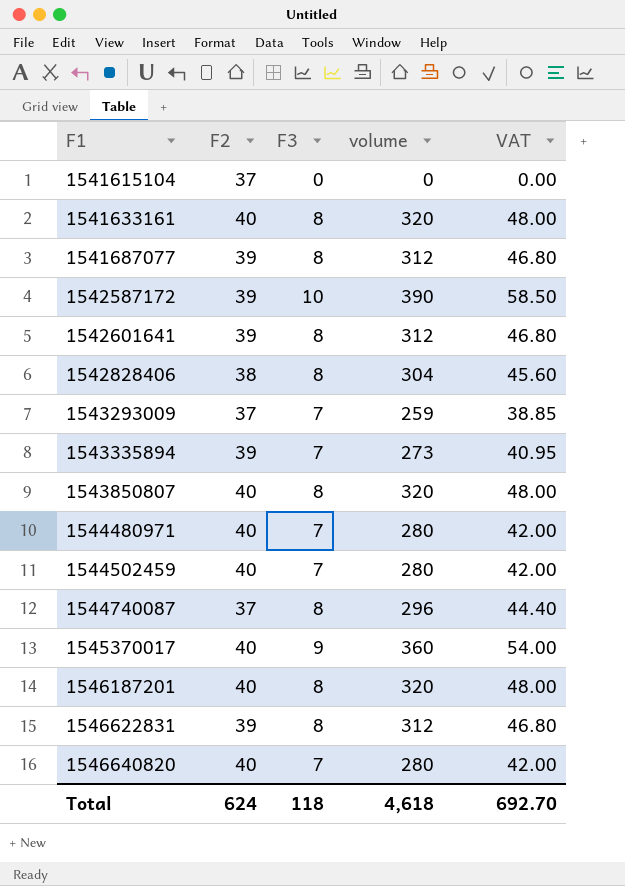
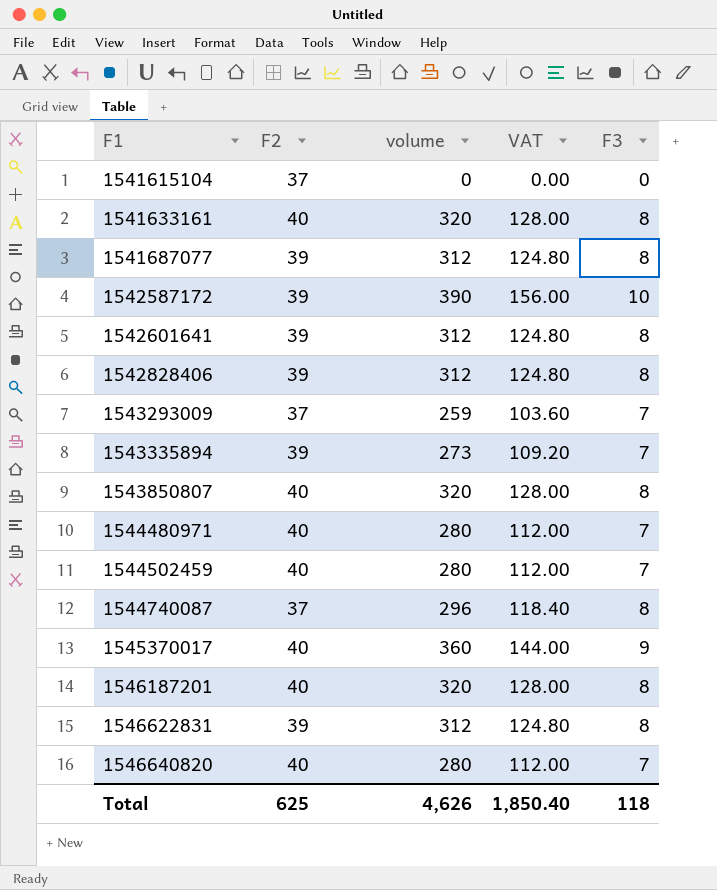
column VAT | formula: [volume] * 0.15 -> [volume] * 0.4
column F3 | position: 3 -> 5
1542828406 | F2: 38 -> 39
1542828406 | volume: 304 -> 312
Total | F2: 624 -> 625
Total | volume: 4,618 -> 4,626
Total | VAT: 692.70 -> 1,850.40

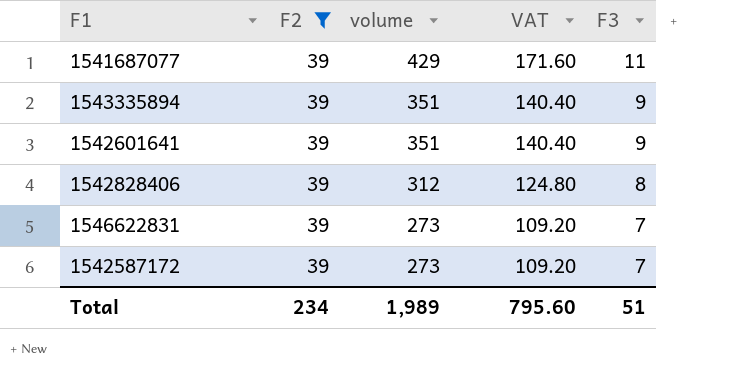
filter: none -> F2 = 39
row order: F1 ascending -> volume descending
1541687077 | volume: 312 -> 429
1541687077 | VAT: 124.80 -> 171.60
1541687077 | F3: 8 -> 11
1543335894 | volume: 273 -> 351
1543335894 | VAT: 109.20 -> 140.40
1543335894 | F3: 7 -> 9
1542601641 | volume: 312 -> 351
1542601641 | VAT: 124.80 -> 140.40
1542601641 | F3: 8 -> 9
1546622831 | volume: 312 -> 273
1546622831 | VAT: 124.80 -> 109.20
1546622831 | F3: 8 -> 7
1542587172 | volume: 390 -> 273
1542587172 | VAT: 156.00 -> 109.20
1542587172 | F3: 10 -> 7
Total | F2: 625 -> 234
Total | volume: 4,626 -> 1,989
Total | VAT: 1,850.40 -> 795.60
Total | F3: 118 -> 51

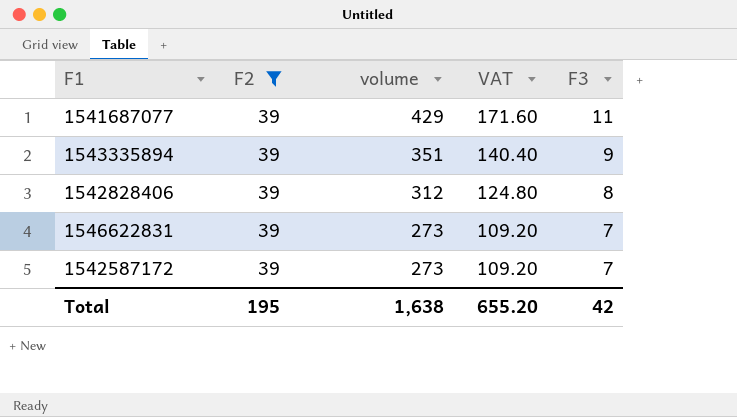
row 1542601641: 39 | 351 | 140.40 | 9 -> none
Total | F2: 234 -> 195
Total | volume: 1,989 -> 1,638
Total | VAT: 795.60 -> 655.20
Total | F3: 51 -> 42

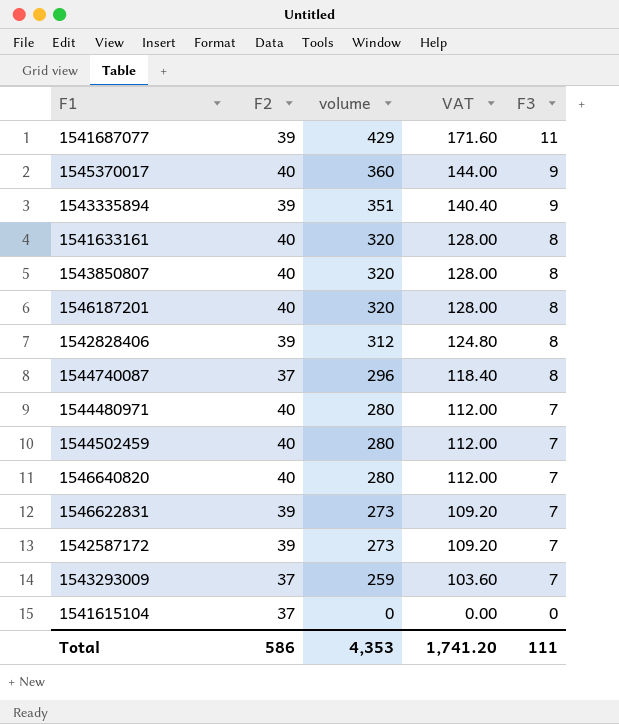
filter: F2 = 39 -> none
Total | F2: 195 -> 586
Total | volume: 1,638 -> 4,353
Total | VAT: 655.20 -> 1,741.20
Total | F3: 42 -> 111

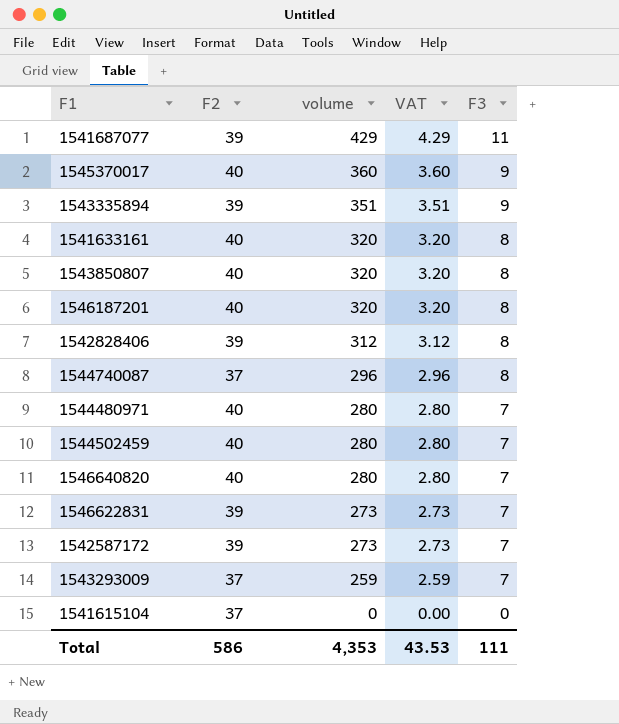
column VAT | formula: [volume] * 0.4 -> [volume] * 0.01
Total | VAT: 1,741.20 -> 43.53

